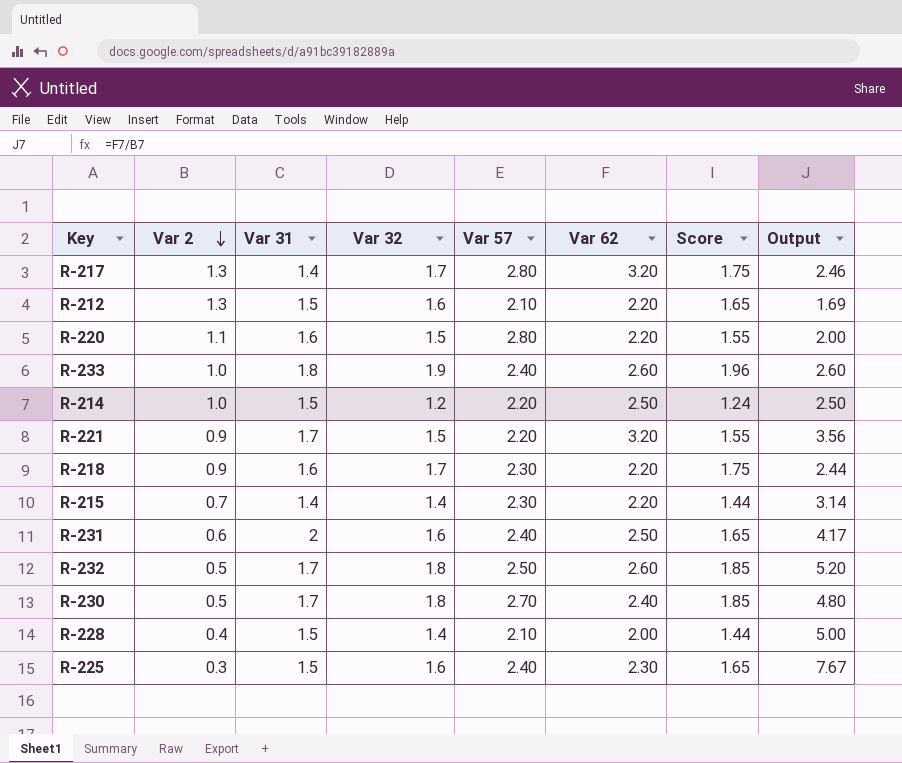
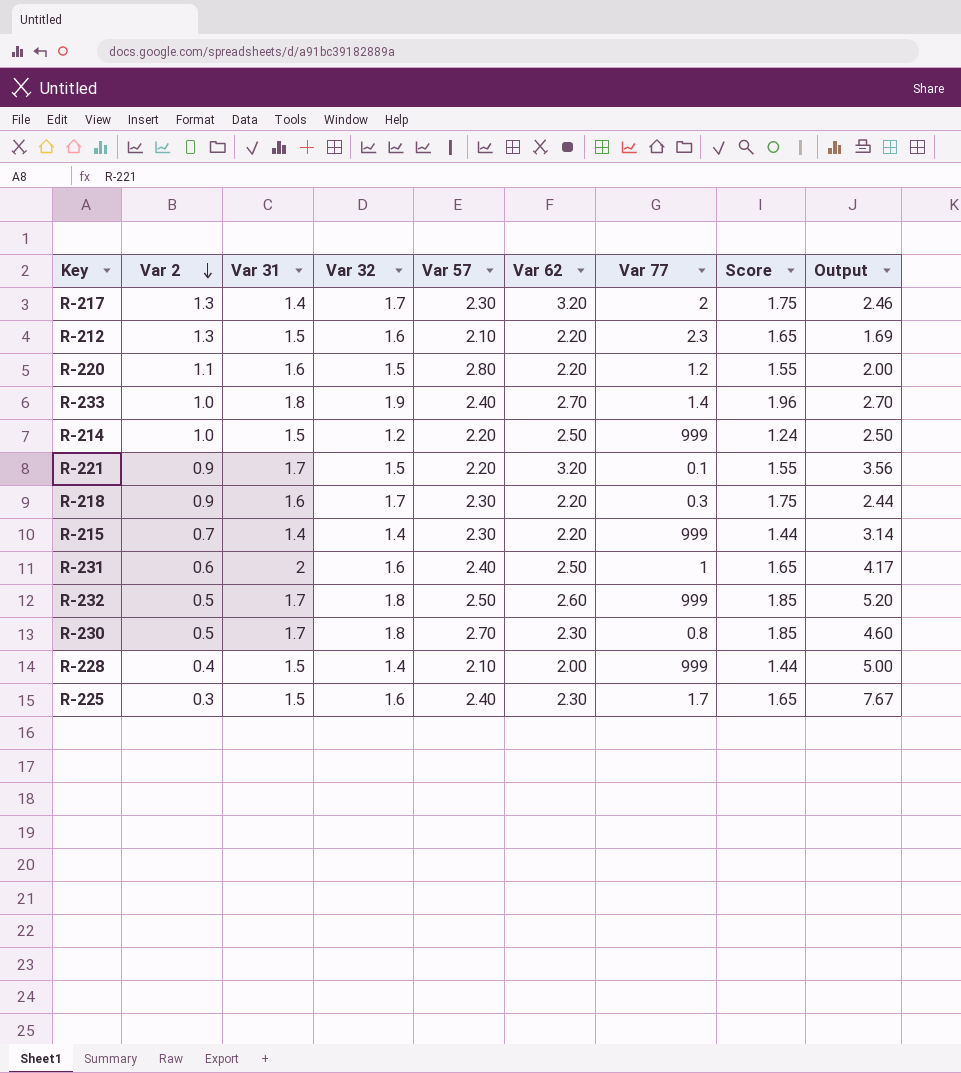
column Var 77 | position: none -> 7
R-217 | Var 57: 2.80 -> 2.30
R-233 | Var 62: 2.60 -> 2.70
R-233 | Output: 2.60 -> 2.70
R-230 | Var 62: 2.40 -> 2.30
R-230 | Output: 4.80 -> 4.60

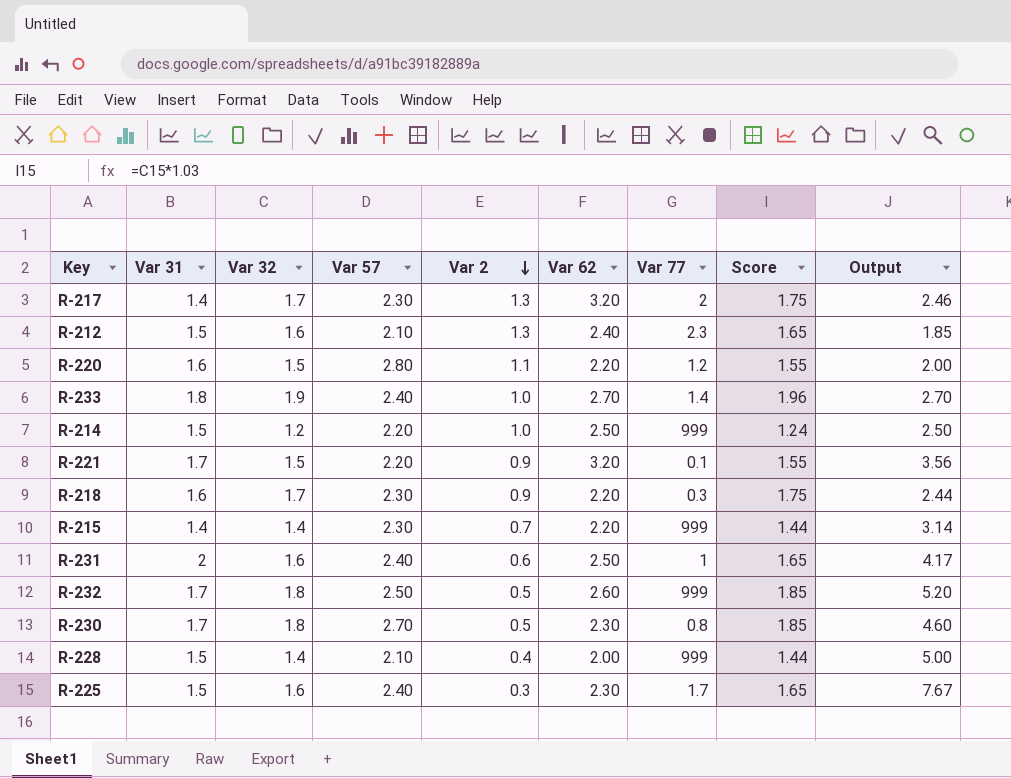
column Var 2 | position: 2 -> 5
R-212 | Var 62: 2.20 -> 2.40
R-212 | Output: 1.69 -> 1.85

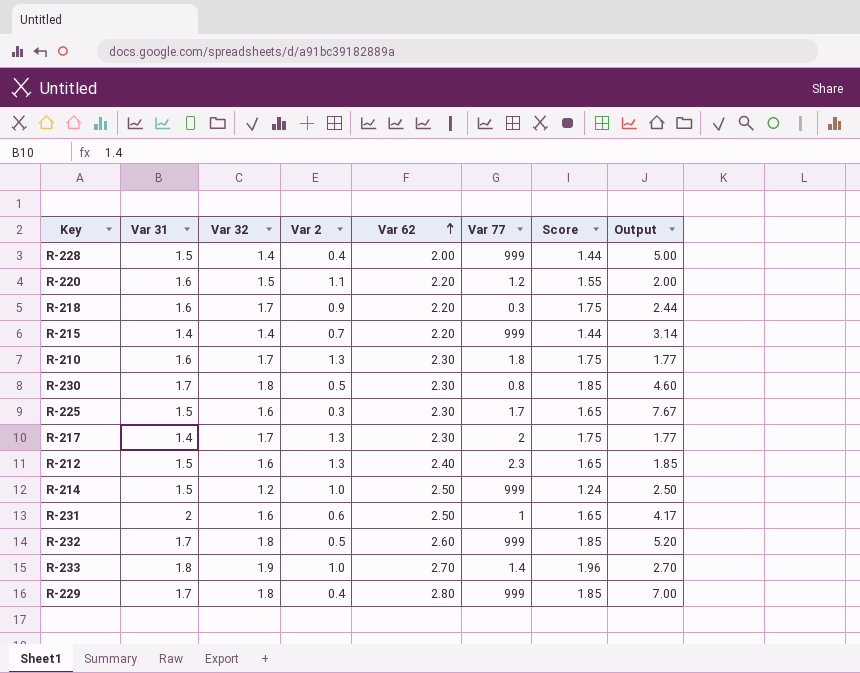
row order: Var 2 descending -> Var 62 ascending
column Var 57 | position: 4 -> none
row R-221: 1.7 | 1.5 | 2.20 | 0.9 | 3.20 | 0.1 | 1.55 | 3.56 -> none
row R-210: none -> 1.6 | 1.7 | 1.3 | 2.30 | 1.8 | 1.75 | 1.77
R-217 | Var 62: 3.20 -> 2.30
R-217 | Output: 2.46 -> 1.77
row R-229: none -> 1.7 | 1.8 | 0.4 | 2.80 | 999 | 1.85 | 7.00

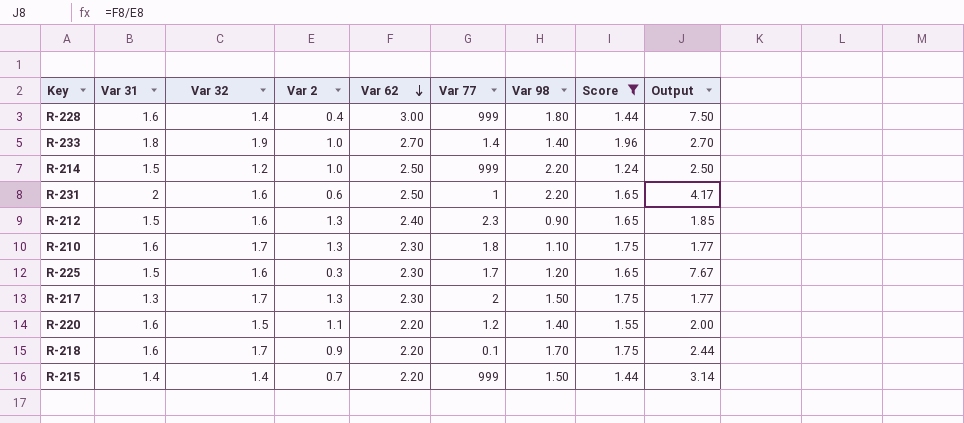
filter: none -> Score != 1.85
row order: Var 62 ascending -> Var 62 descending
column Var 98 | position: none -> 7
R-228 | Var 31: 1.5 -> 1.6
R-228 | Var 62: 2.00 -> 3.00
R-228 | Output: 5.00 -> 7.50
R-217 | Var 31: 1.4 -> 1.3
R-218 | Var 77: 0.3 -> 0.1

